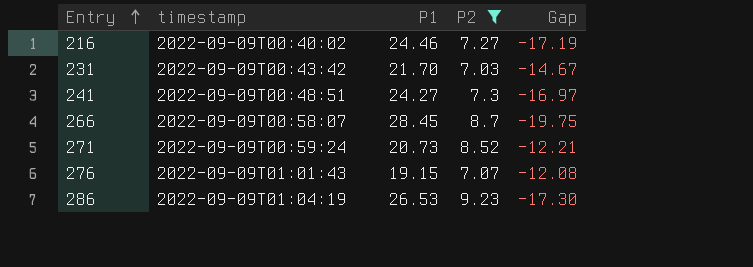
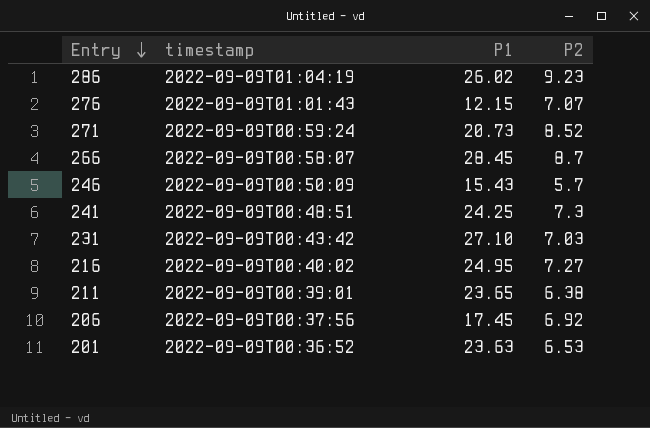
filter: P2 >= 7.03 -> none
row order: Entry ascending -> Entry descending
column Gap | formula: [P2] - [P1] -> none
286 | P1: 26.53 -> 26.02
276 | P1: 19.15 -> 12.15
241 | P1: 24.27 -> 24.25
231 | P1: 21.70 -> 27.10
216 | P1: 24.46 -> 24.95

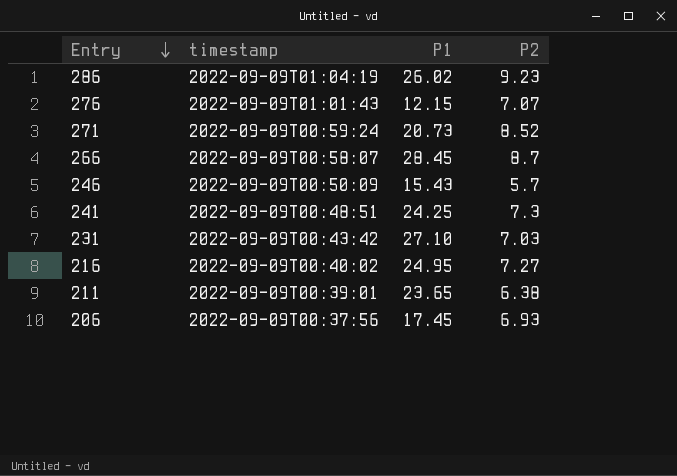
row 201: 2022-09-09T00:36:52 | 23.63 | 6.53 -> none
206 | P2: 6.92 -> 6.93

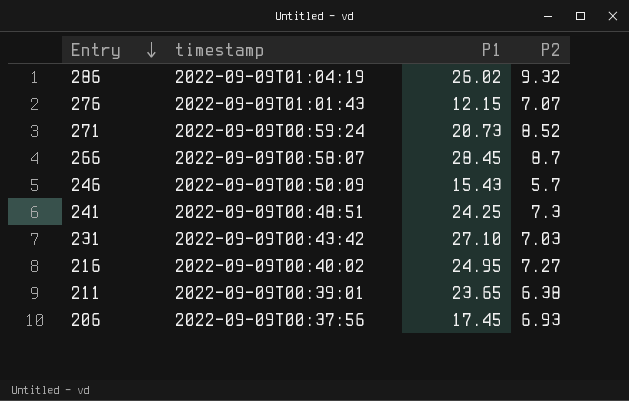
286 | P2: 9.23 -> 9.32

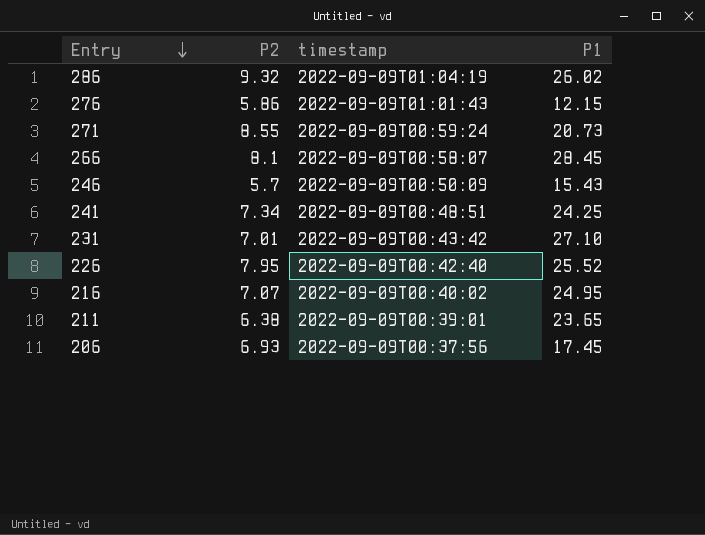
column P2 | position: 4 -> 2
276 | P2: 7.07 -> 5.86
271 | P2: 8.52 -> 8.55
266 | P2: 8.7 -> 8.1
241 | P2: 7.3 -> 7.34
231 | P2: 7.03 -> 7.01
row 226: none -> 7.95 | 2022-09-09T00:42:40 | 25.52
216 | P2: 7.27 -> 7.07

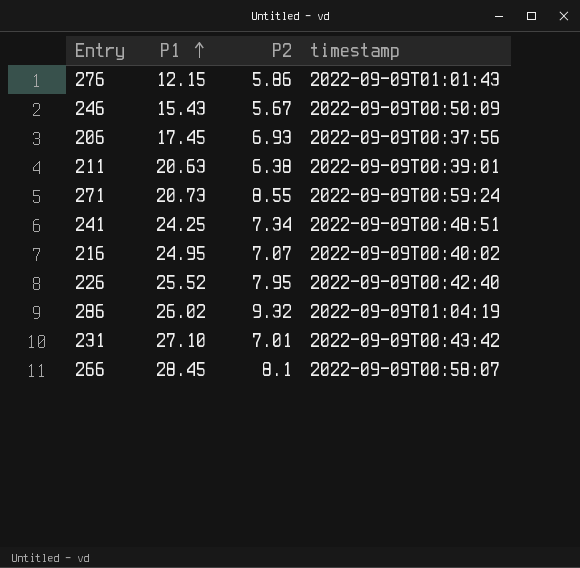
row order: Entry descending -> P1 ascending
column P1 | position: 4 -> 2
246 | P2: 5.7 -> 5.67
211 | P1: 23.65 -> 20.63

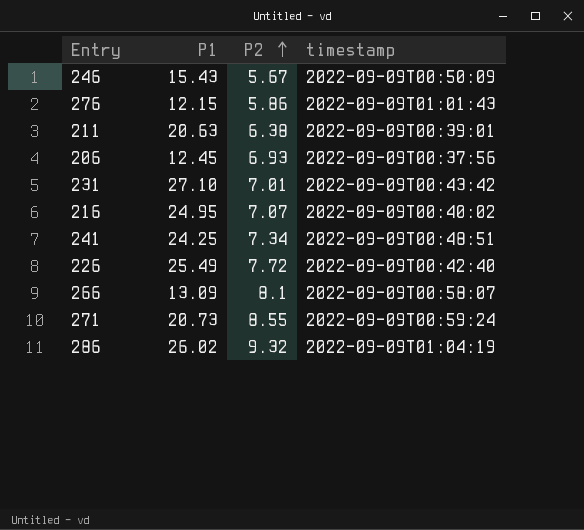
row order: P1 ascending -> P2 ascending
206 | P1: 17.45 -> 12.45
226 | P1: 25.52 -> 25.49
226 | P2: 7.95 -> 7.72
266 | P1: 28.45 -> 13.09

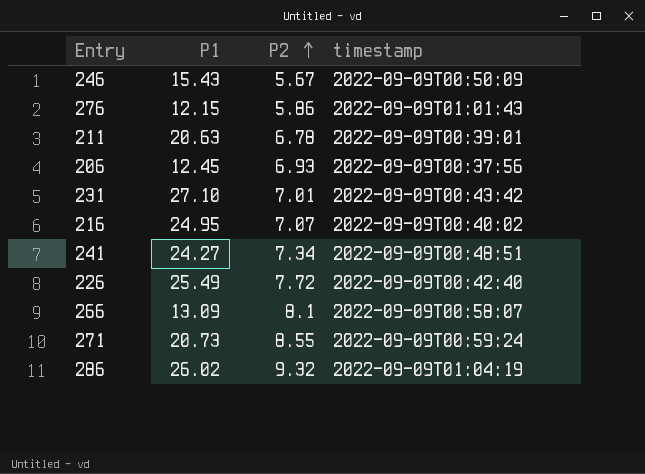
211 | P2: 6.38 -> 6.78
241 | P1: 24.25 -> 24.27

